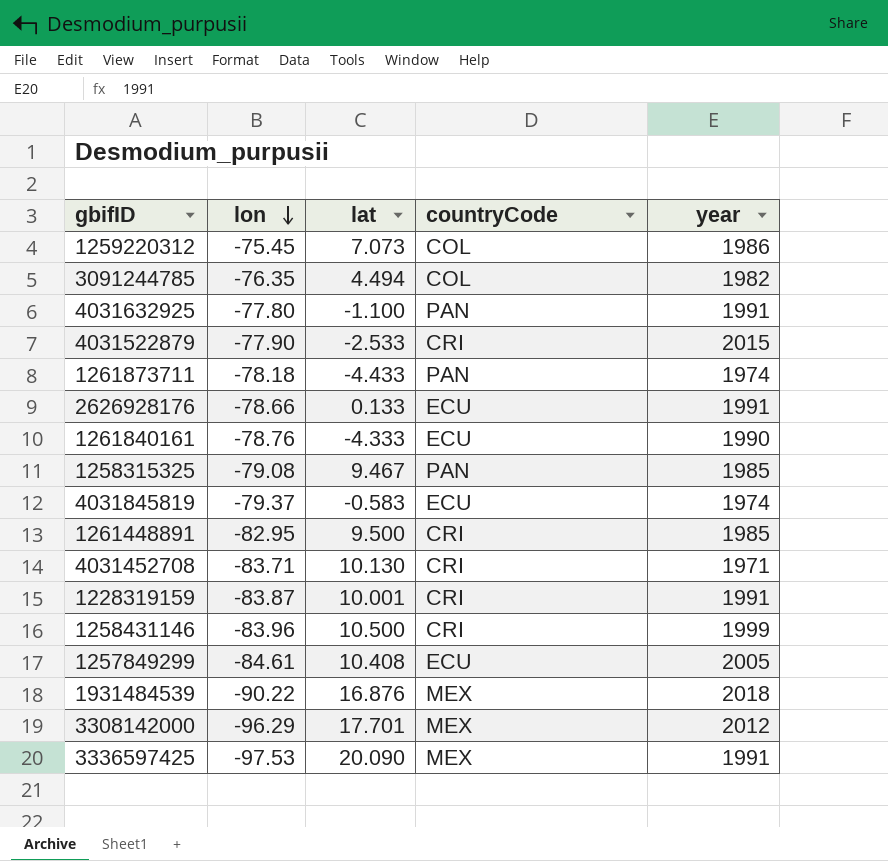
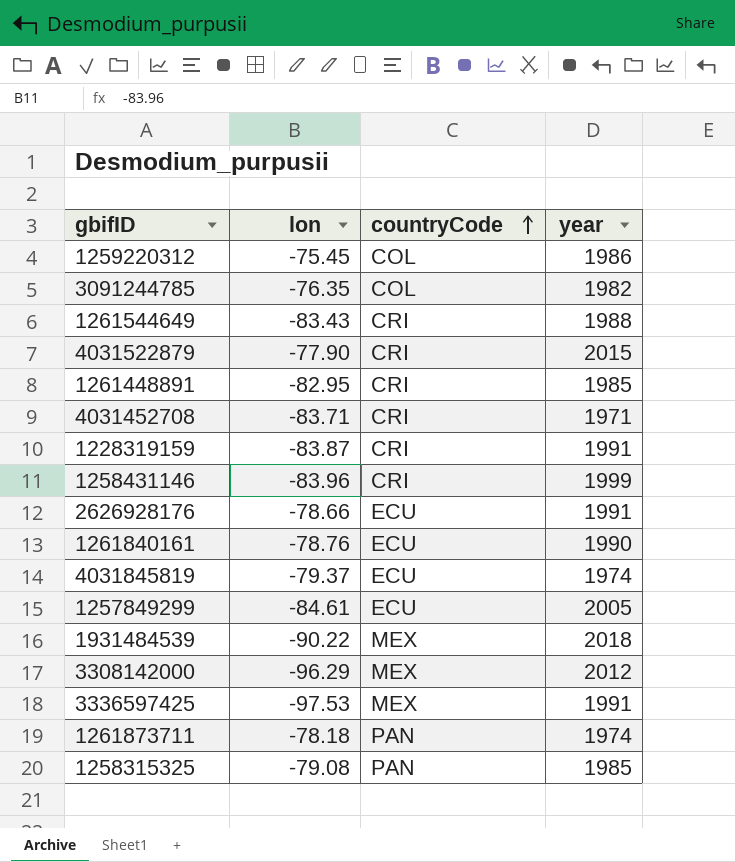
row order: lon descending -> countryCode ascending
column lat | position: 3 -> none
row 4031632925: -77.80 | -1.100 | PAN | 1991 -> none
row 1261544649: none -> -83.43 | CRI | 1988

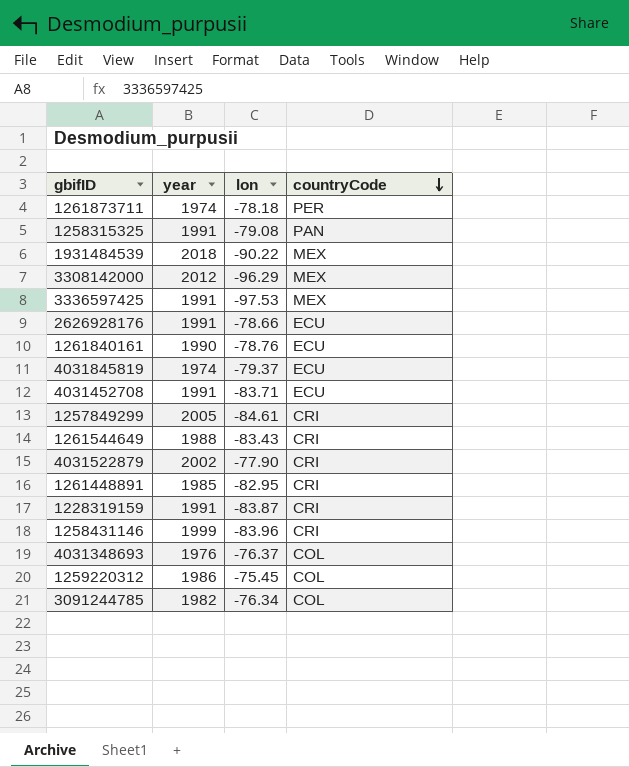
row order: countryCode ascending -> countryCode descending
column year | position: 4 -> 2
1261873711 | countryCode: PAN -> PER
1258315325 | year: 1985 -> 1991
4031452708 | year: 1971 -> 1991
4031452708 | countryCode: CRI -> ECU
1257849299 | countryCode: ECU -> CRI
4031522879 | year: 2015 -> 2002
row 4031348693: none -> 1976 | -76.37 | COL
3091244785 | lon: -76.35 -> -76.34

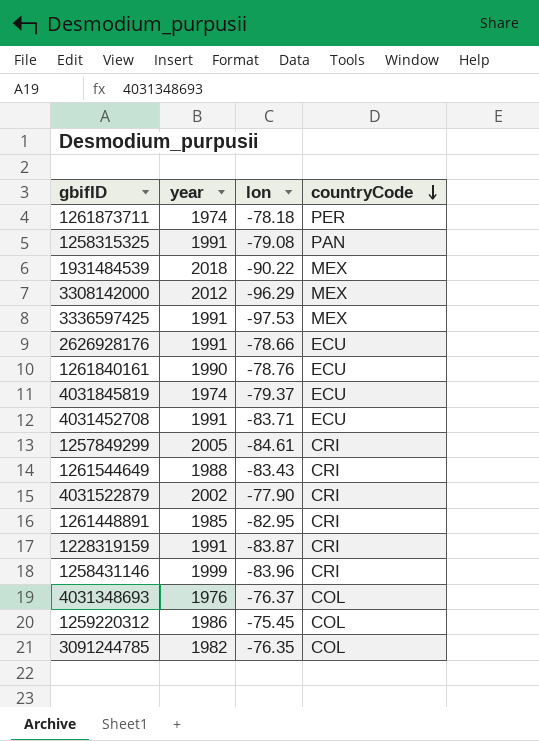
3091244785 | lon: -76.34 -> -76.35

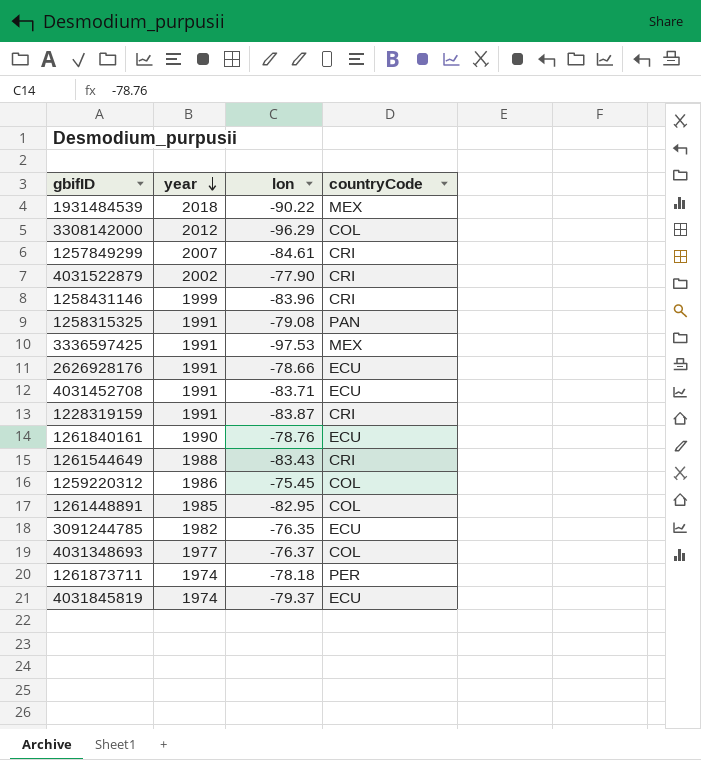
row order: countryCode descending -> year descending
3308142000 | countryCode: MEX -> COL
1257849299 | year: 2005 -> 2007
1261448891 | countryCode: CRI -> COL
3091244785 | countryCode: COL -> ECU
4031348693 | year: 1976 -> 1977

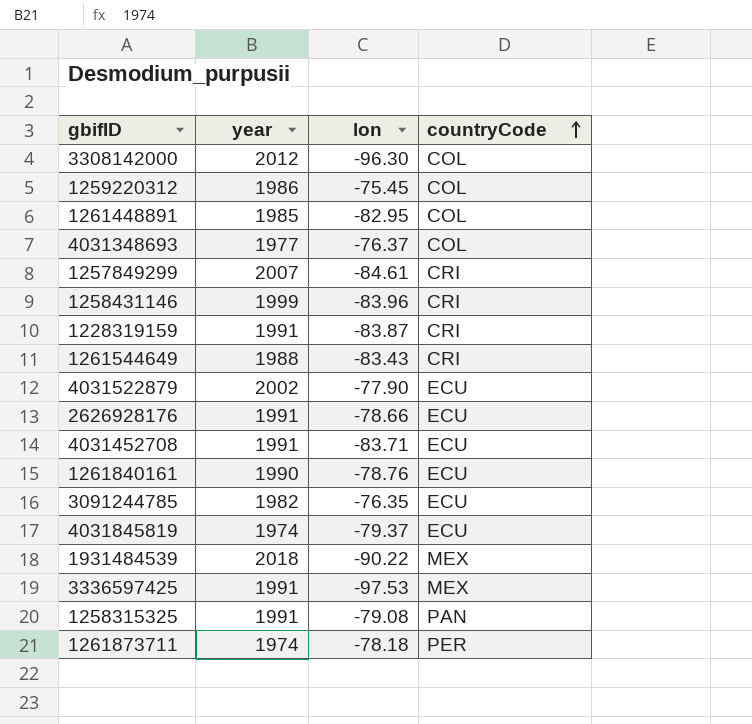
row order: year descending -> countryCode ascending
3308142000 | lon: -96.29 -> -96.30
4031522879 | countryCode: CRI -> ECU

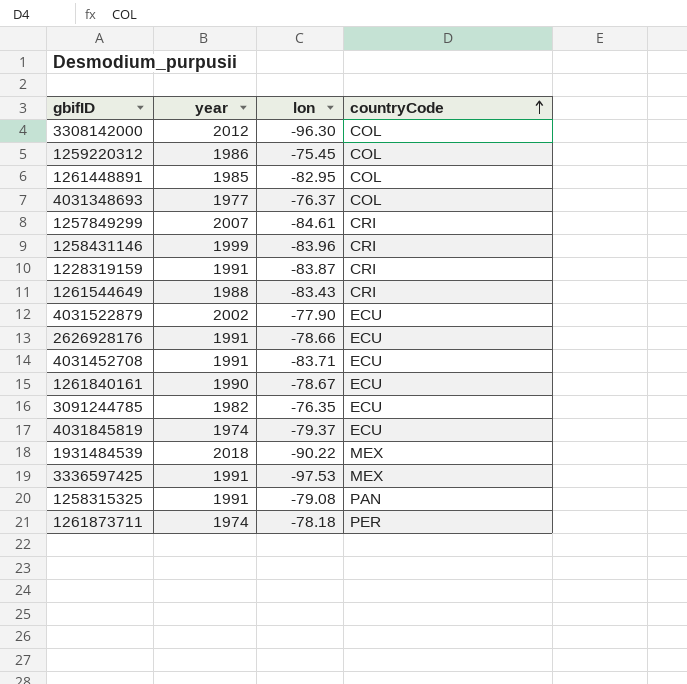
1261840161 | lon: -78.76 -> -78.67

